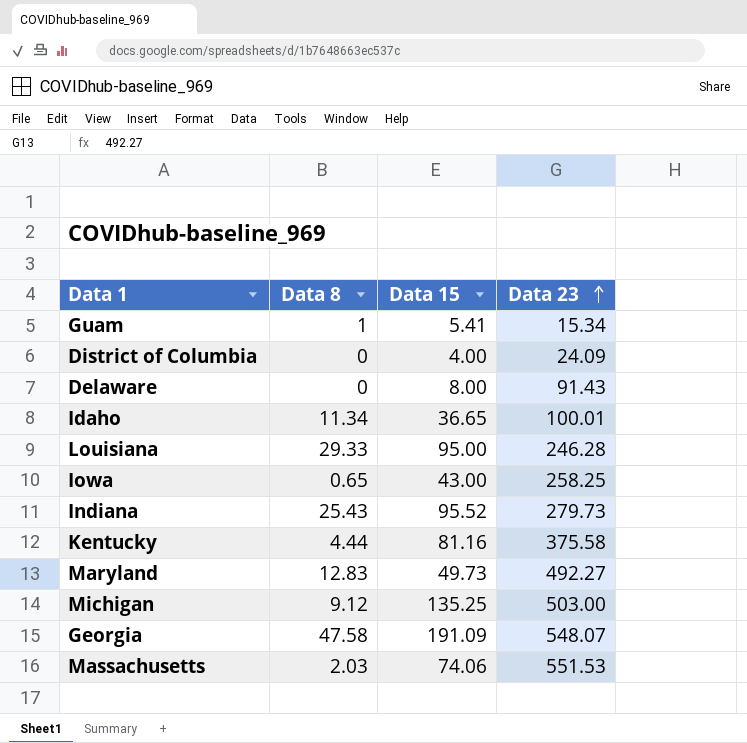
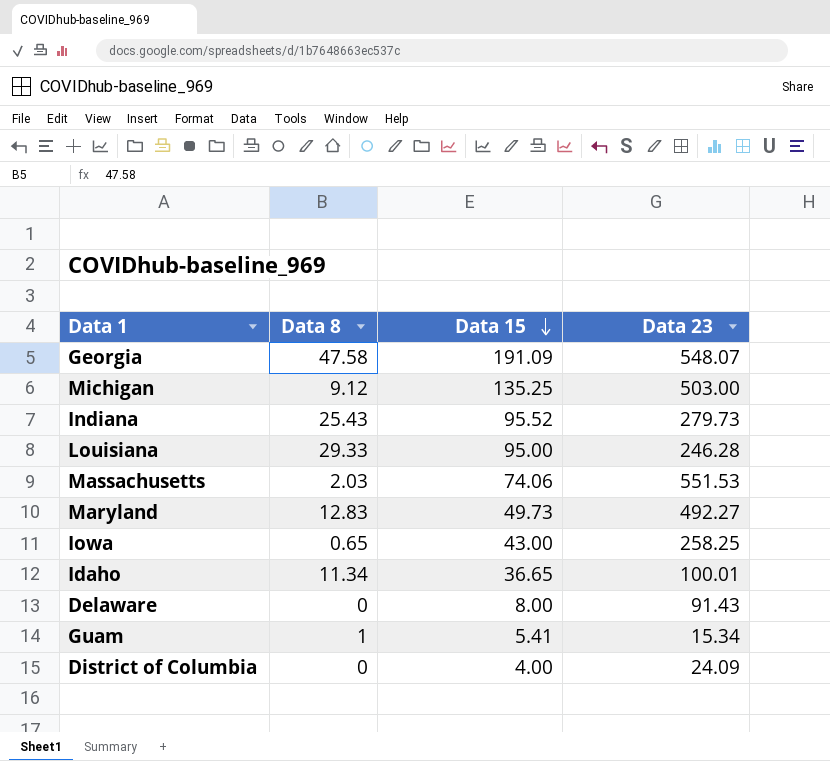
row order: Data 23 ascending -> Data 15 descending
row Kentucky: 4.44 | 81.16 | 375.58 -> none

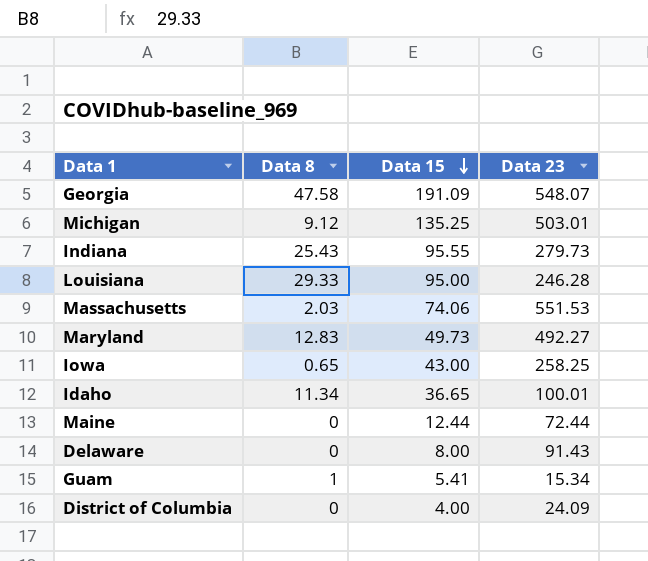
Michigan | Data 23: 503.00 -> 503.01
Indiana | Data 15: 95.52 -> 95.55
row Maine: none -> 0 | 12.44 | 72.44

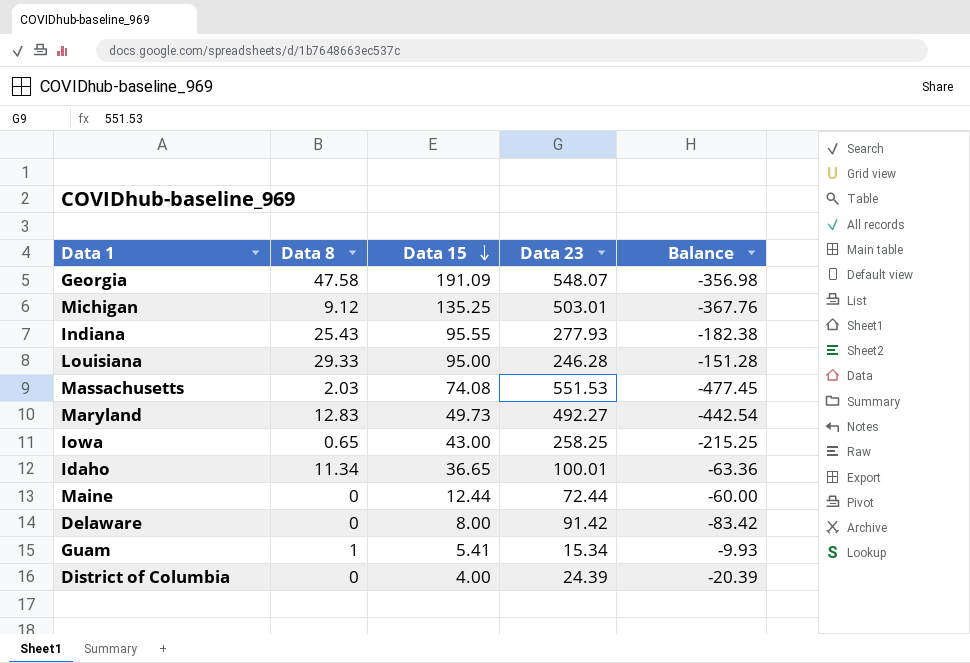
column Balance | formula: none -> [Data 15] - [Data 23]
Indiana | Data 23: 279.73 -> 277.93
Massachusetts | Data 15: 74.06 -> 74.08
Delaware | Data 23: 91.43 -> 91.42
District of Columbia | Data 23: 24.09 -> 24.39

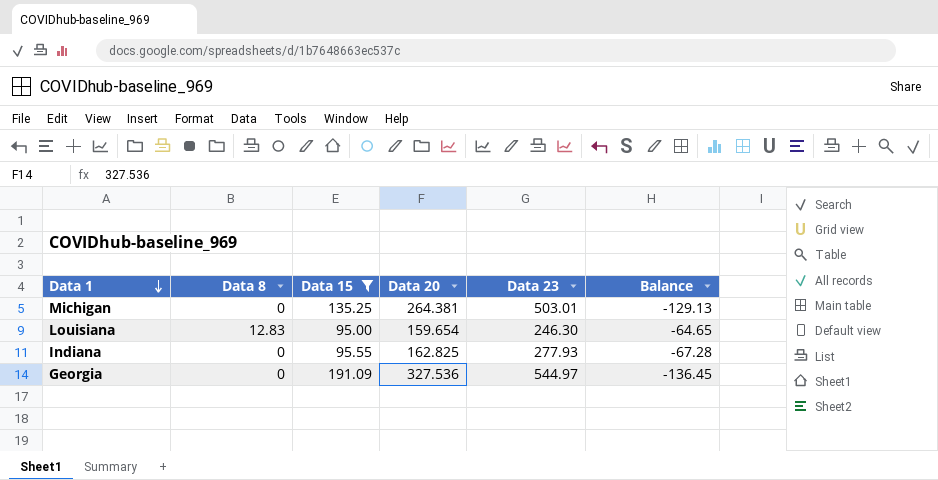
filter: none -> Data 15 >= 95.00
row order: Data 15 descending -> Data 1 descending
column Data 20 | position: none -> 4
column Balance | formula: [Data 15] - [Data 23] -> [Data 15] - [Data 20]
Michigan | Data 8: 9.12 -> 0
Louisiana | Data 8: 29.33 -> 12.83
Louisiana | Data 23: 246.28 -> 246.30
Indiana | Data 8: 25.43 -> 0
Georgia | Data 8: 47.58 -> 0
Georgia | Data 23: 548.07 -> 544.97

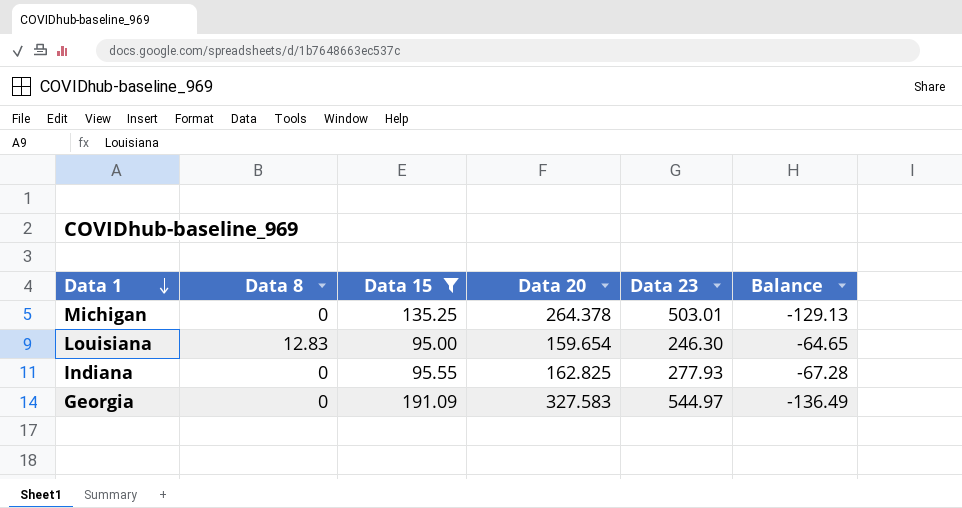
Michigan | Data 20: 264.381 -> 264.378
Georgia | Data 20: 327.536 -> 327.583
Georgia | Balance: -136.45 -> -136.49

